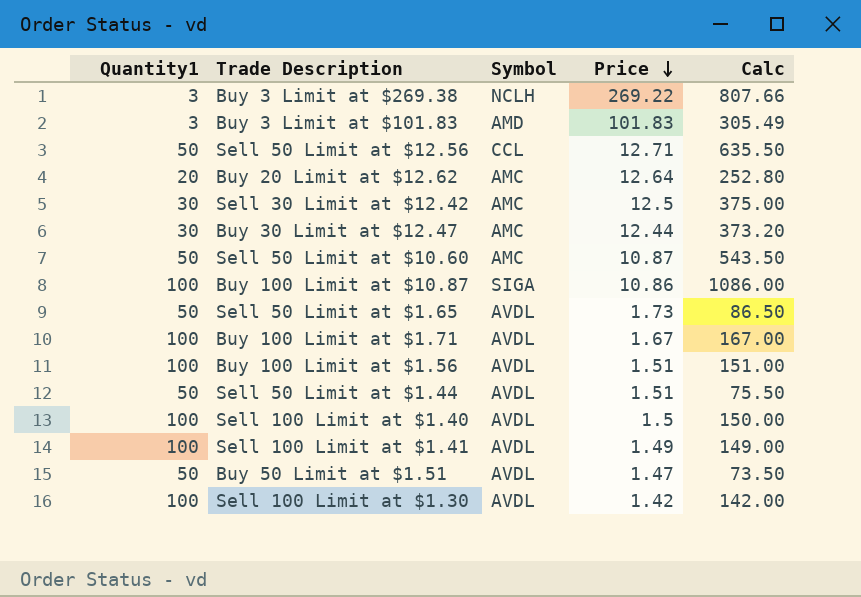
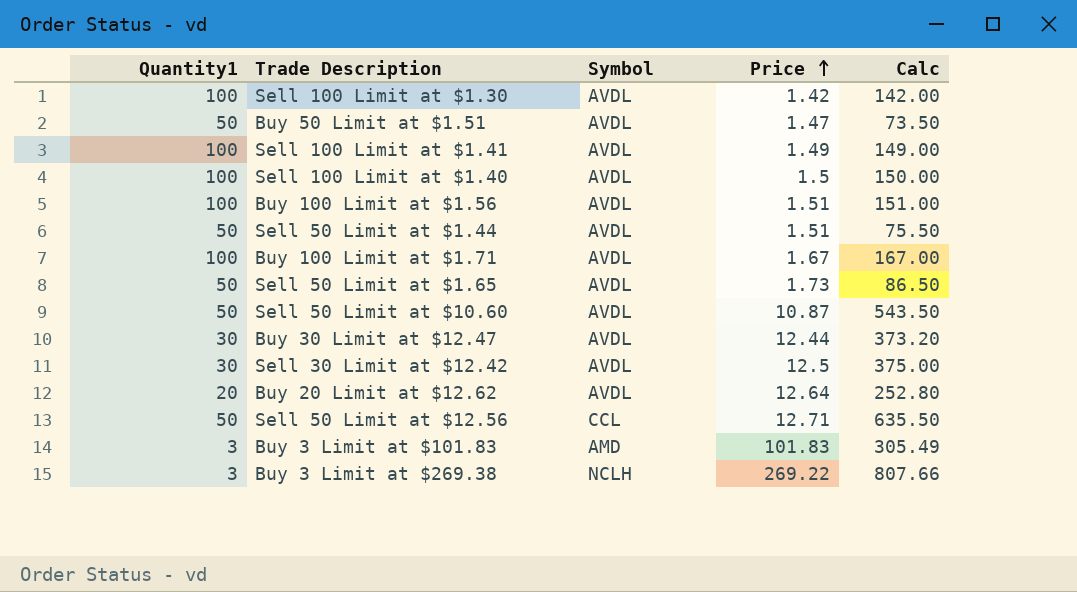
row order: Price descending -> Price ascending
row Buy 100 Limit at $10.87: 100 | SIGA | 10.86 | 1086.00 -> none
Sell 50 Limit at $10.60 | Symbol: AMC -> AVDL
Buy 30 Limit at $12.47 | Symbol: AMC -> AVDL
Sell 30 Limit at $12.42 | Symbol: AMC -> AVDL
Buy 20 Limit at $12.62 | Symbol: AMC -> AVDL

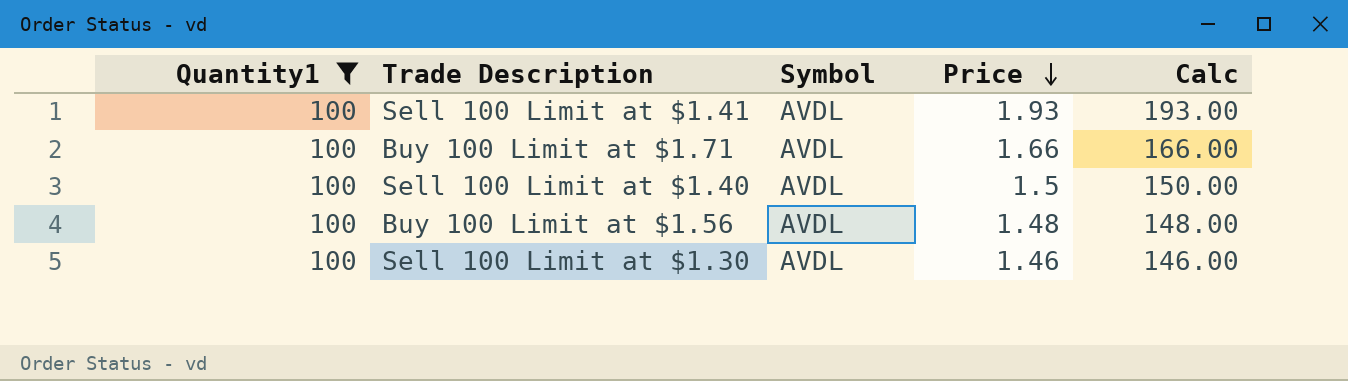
filter: none -> Quantity1 = 100
row order: Price ascending -> Price descending
Sell 100 Limit at $1.41 | Price: 1.49 -> 1.93
Sell 100 Limit at $1.41 | Calc: 149.00 -> 193.00
Buy 100 Limit at $1.71 | Price: 1.67 -> 1.66
Buy 100 Limit at $1.71 | Calc: 167.00 -> 166.00
Buy 100 Limit at $1.56 | Price: 1.51 -> 1.48
Buy 100 Limit at $1.56 | Calc: 151.00 -> 148.00
Sell 100 Limit at $1.30 | Price: 1.42 -> 1.46
Sell 100 Limit at $1.30 | Calc: 142.00 -> 146.00

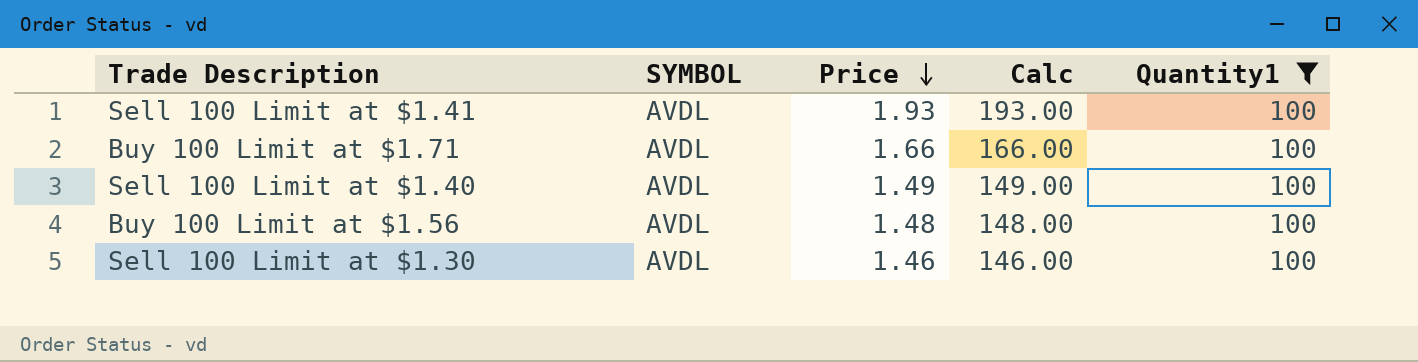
column name: Symbol -> SYMBOL
column Quantity1 | position: 1 -> 5
Sell 100 Limit at $1.40 | Price: 1.5 -> 1.49
Sell 100 Limit at $1.40 | Calc: 150.00 -> 149.00

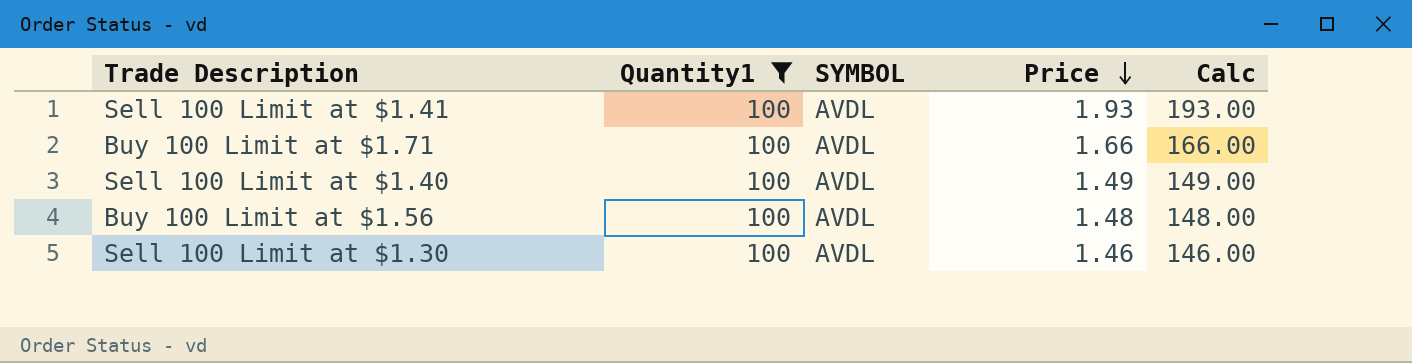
column Quantity1 | position: 5 -> 2

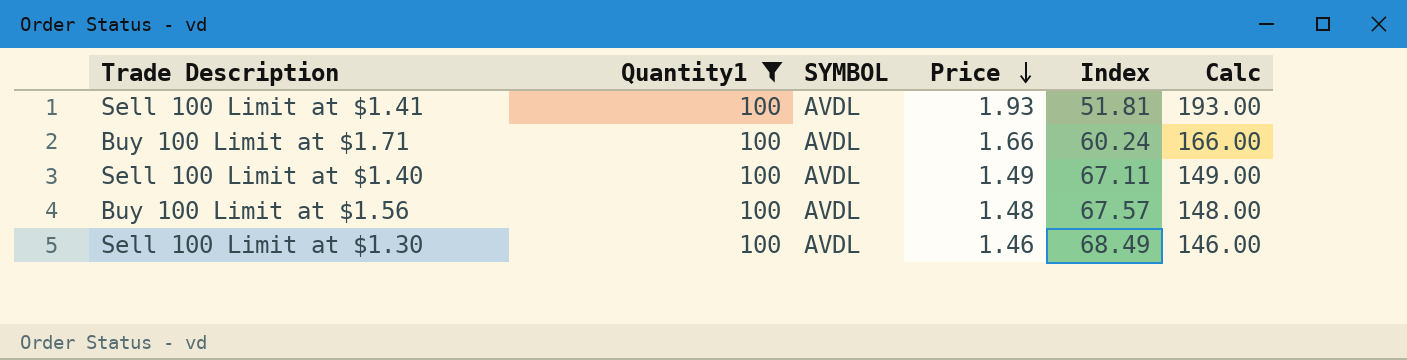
column Index | formula: none -> [Quantity1] / [Price]

